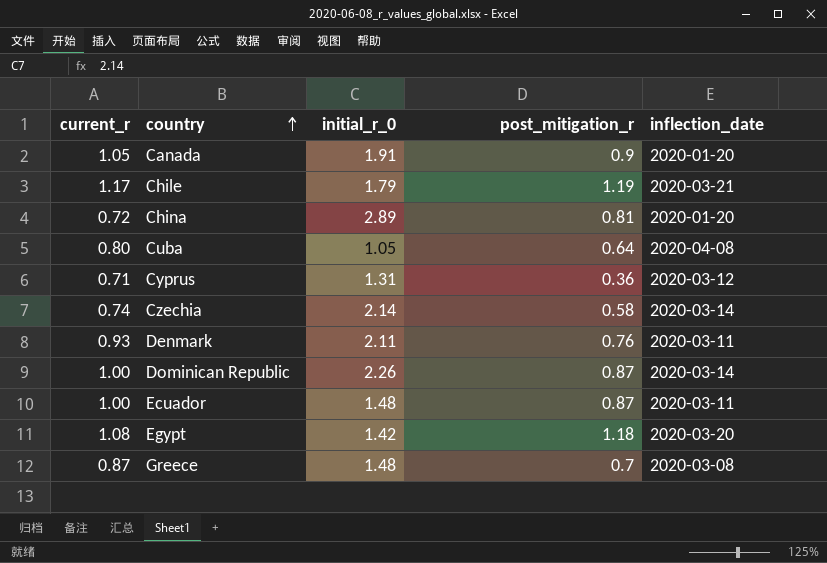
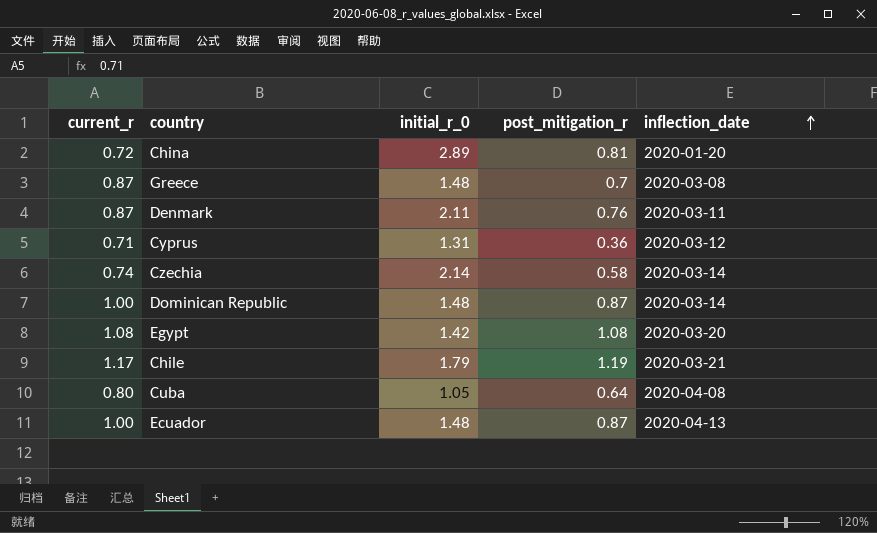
row order: country ascending -> inflection_date ascending
row Canada: 1.05 | 1.91 | 0.9 | 2020-01-20 -> none
Denmark | current_r: 0.93 -> 0.87
Dominican Republic | initial_r_0: 2.26 -> 1.48
Egypt | post_mitigation_r: 1.18 -> 1.08
Ecuador | inflection_date: 2020-03-11 -> 2020-04-13

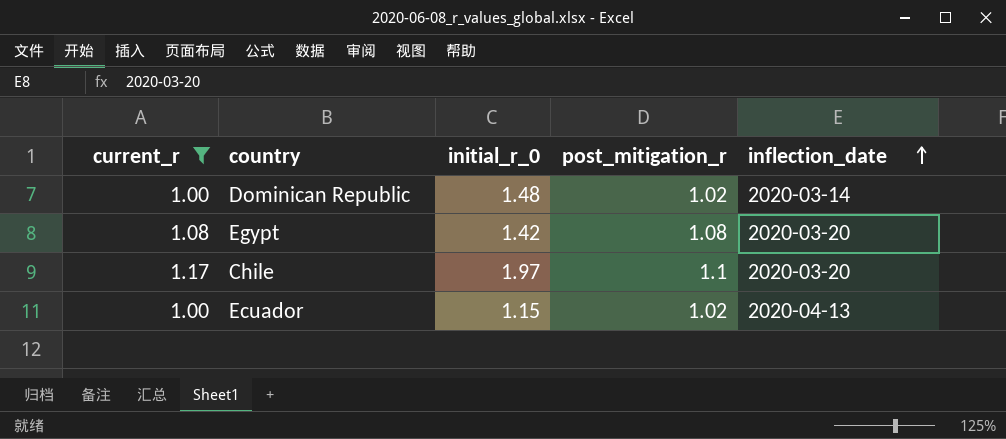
filter: none -> current_r >= 1.00
Dominican Republic | post_mitigation_r: 0.87 -> 1.02
Chile | initial_r_0: 1.79 -> 1.97
Chile | post_mitigation_r: 1.19 -> 1.1
Chile | inflection_date: 2020-03-21 -> 2020-03-20
Ecuador | initial_r_0: 1.48 -> 1.15
Ecuador | post_mitigation_r: 0.87 -> 1.02

